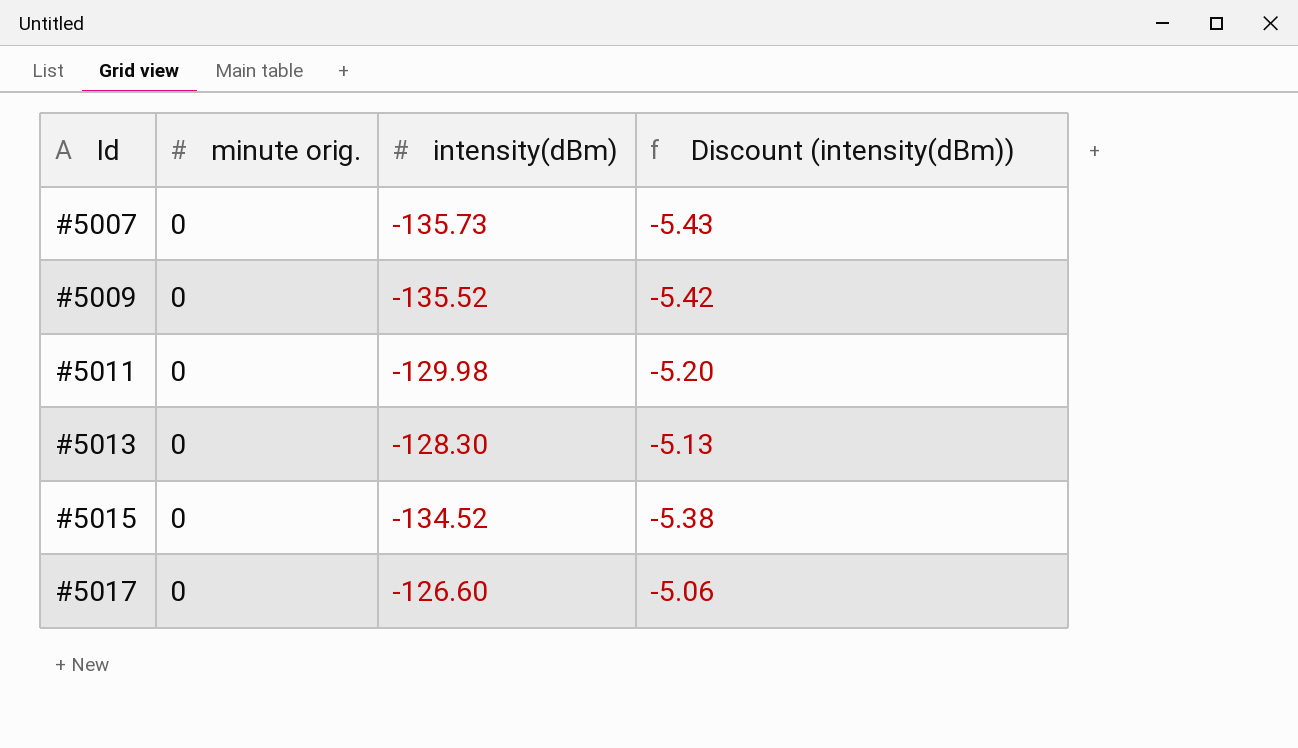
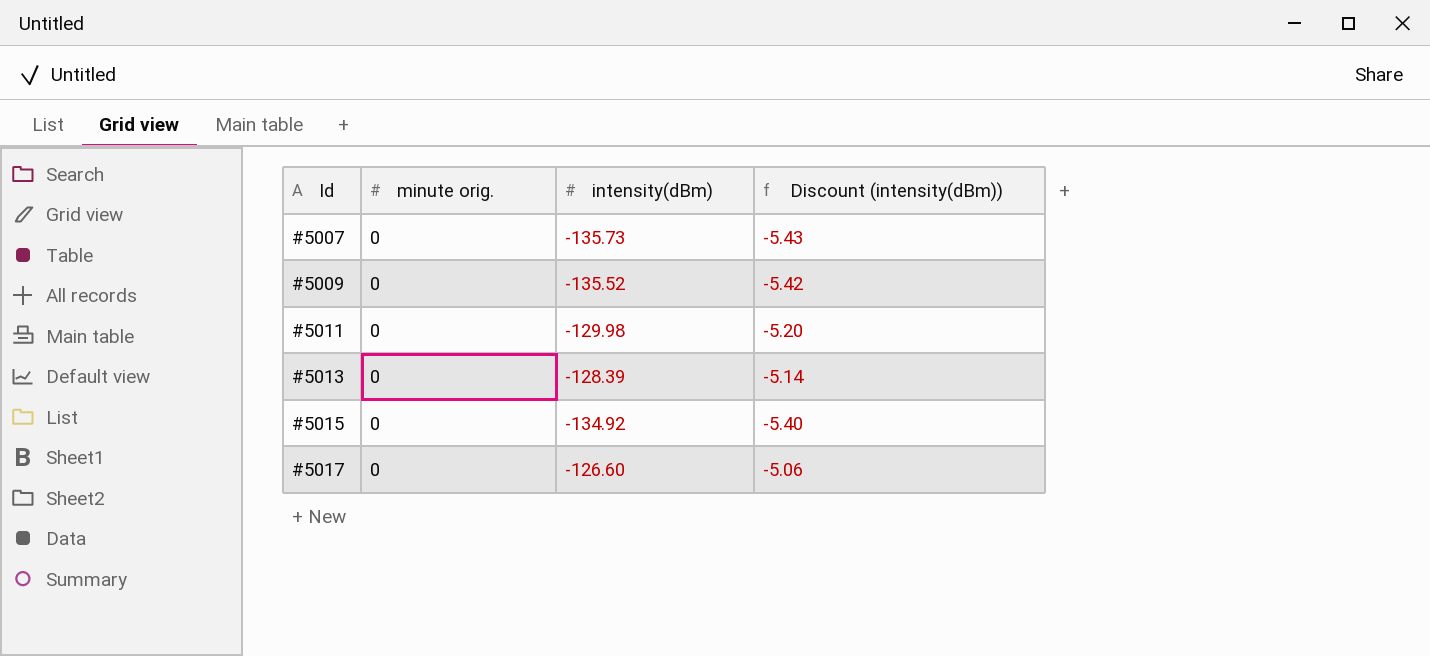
#5013 | intensity(dBm): -128.30 -> -128.39
#5013 | Discount (intensity(dBm)): -5.13 -> -5.14
#5015 | intensity(dBm): -134.52 -> -134.92
#5015 | Discount (intensity(dBm)): -5.38 -> -5.40

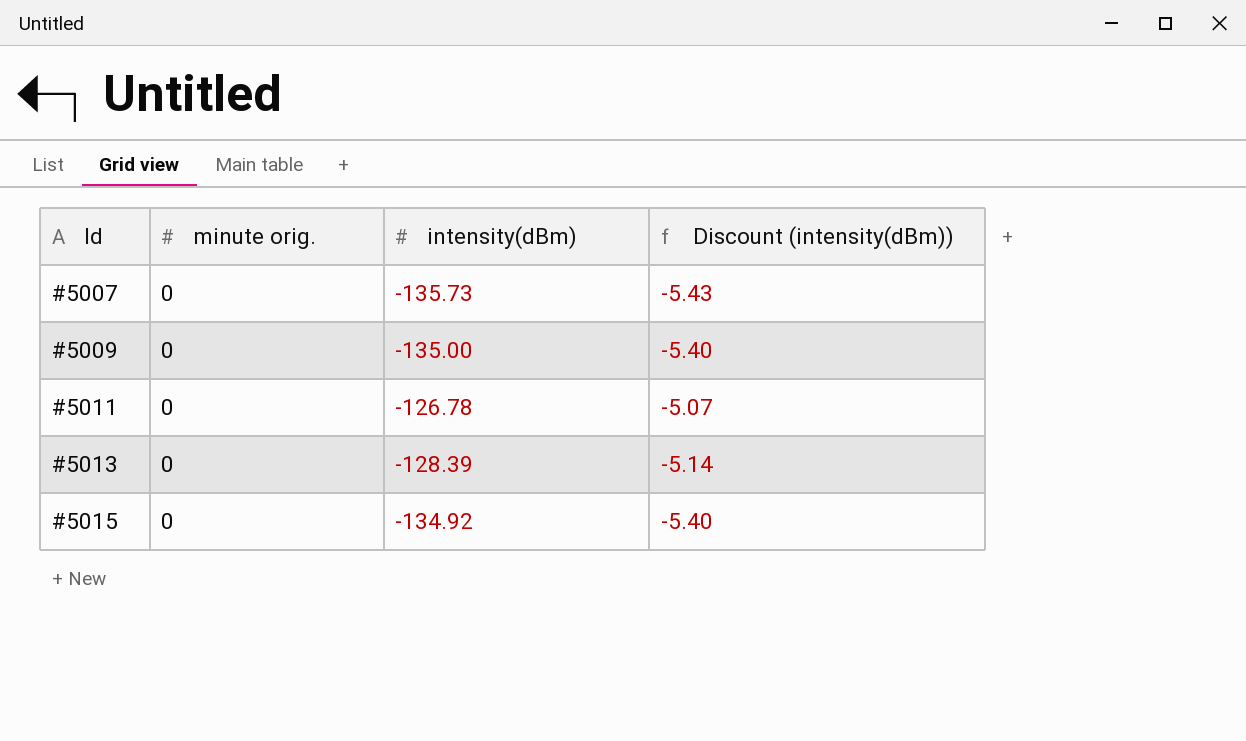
row #5017: 0 | -126.60 | -5.06 -> none
#5009 | intensity(dBm): -135.52 -> -135.00
#5009 | Discount (intensity(dBm)): -5.42 -> -5.40
#5011 | intensity(dBm): -129.98 -> -126.78
#5011 | Discount (intensity(dBm)): -5.20 -> -5.07

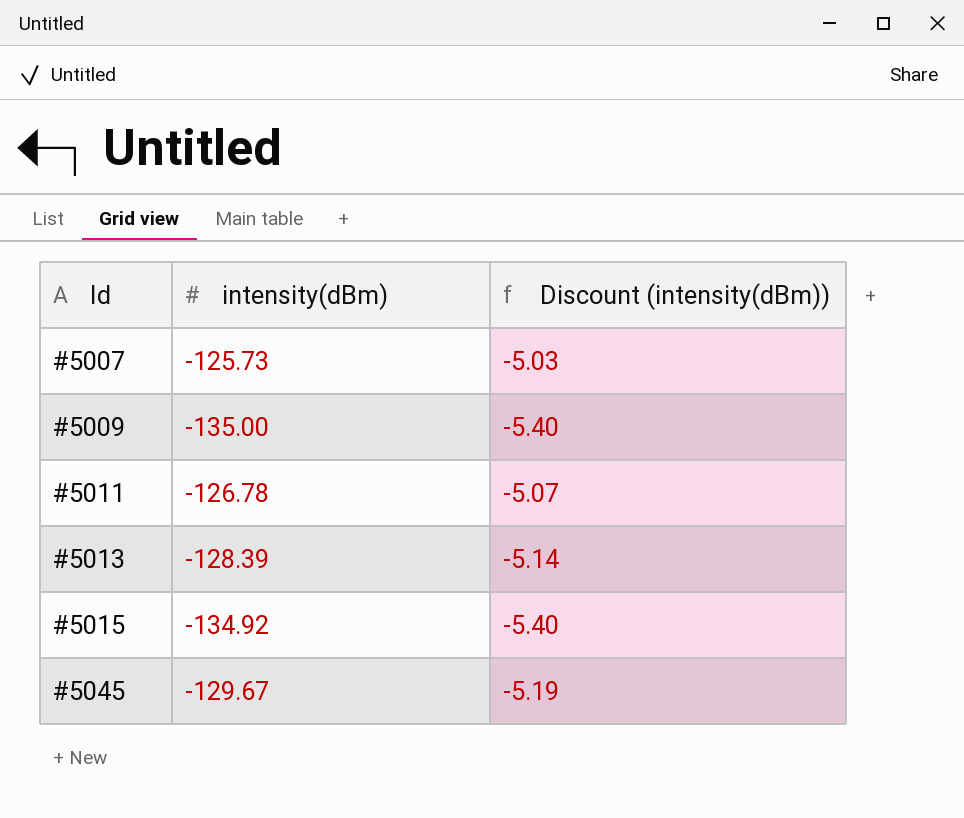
column minute orig. | position: 2 -> none
#5007 | intensity(dBm): -135.73 -> -125.73
#5007 | Discount (intensity(dBm)): -5.43 -> -5.03
row #5045: none -> -129.67 | -5.19

